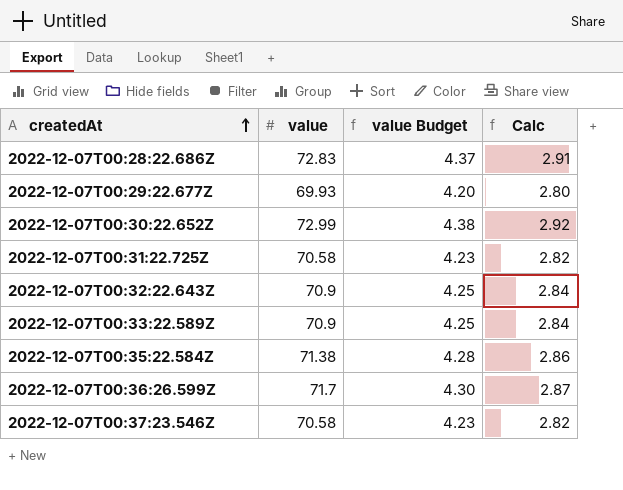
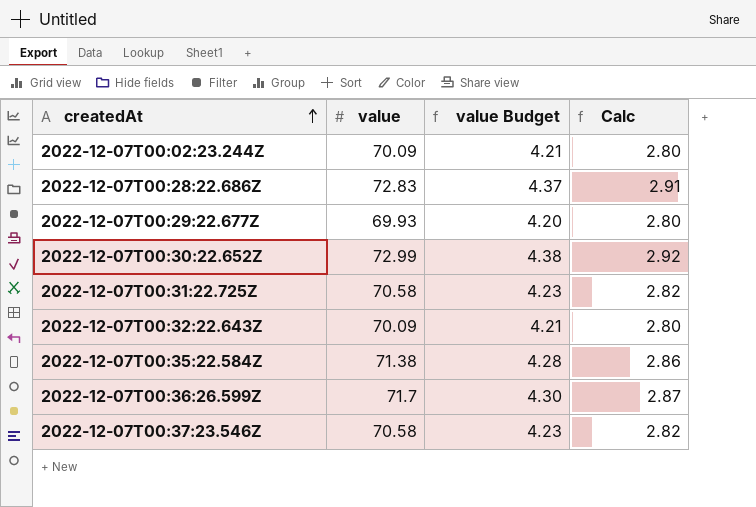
row 2022-12-07T00:33:22.589Z: 70.9 | 4.25 | 2.84 -> none
row 2022-12-07T00:02:23.244Z: none -> 70.09 | 4.21 | 2.80
2022-12-07T00:32:22.643Z | value: 70.9 -> 70.09
2022-12-07T00:32:22.643Z | value Budget: 4.25 -> 4.21
2022-12-07T00:32:22.643Z | Calc: 2.84 -> 2.80

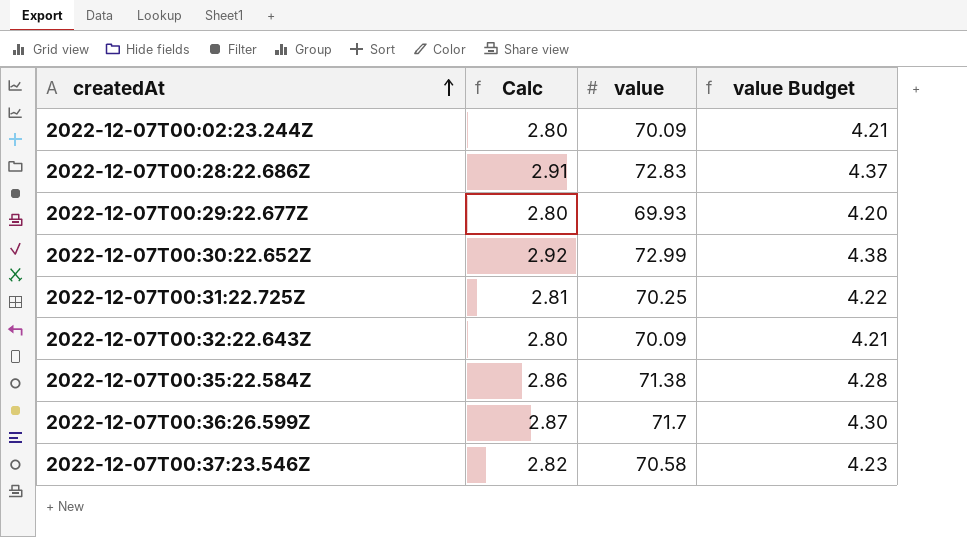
column Calc | position: 4 -> 2
2022-12-07T00:31:22.725Z | Calc: 2.82 -> 2.81
2022-12-07T00:31:22.725Z | value: 70.58 -> 70.25
2022-12-07T00:31:22.725Z | value Budget: 4.23 -> 4.22

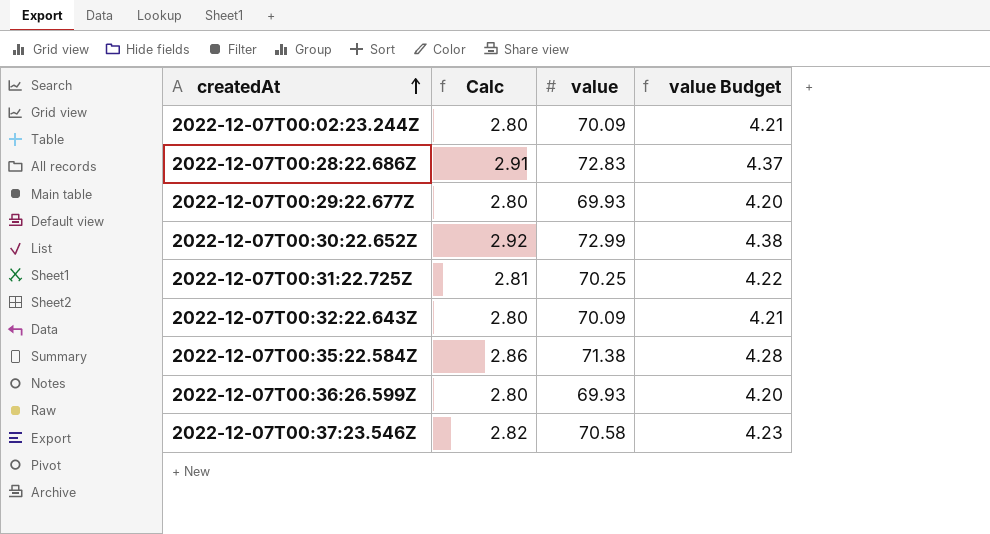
2022-12-07T00:36:26.599Z | Calc: 2.87 -> 2.80
2022-12-07T00:36:26.599Z | value: 71.7 -> 69.93
2022-12-07T00:36:26.599Z | value Budget: 4.30 -> 4.20

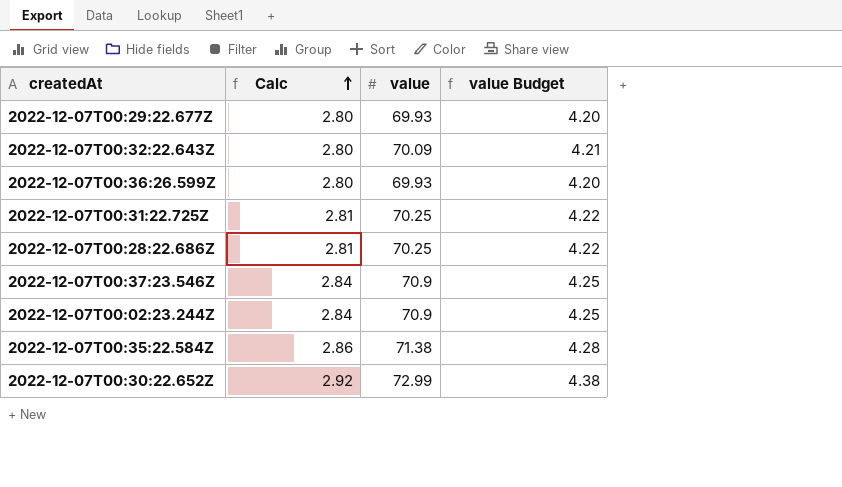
row order: createdAt ascending -> Calc ascending
2022-12-07T00:28:22.686Z | Calc: 2.91 -> 2.81
2022-12-07T00:28:22.686Z | value: 72.83 -> 70.25
2022-12-07T00:28:22.686Z | value Budget: 4.37 -> 4.22
2022-12-07T00:37:23.546Z | Calc: 2.82 -> 2.84
2022-12-07T00:37:23.546Z | value: 70.58 -> 70.9
2022-12-07T00:37:23.546Z | value Budget: 4.23 -> 4.25
2022-12-07T00:02:23.244Z | Calc: 2.80 -> 2.84
2022-12-07T00:02:23.244Z | value: 70.09 -> 70.9
2022-12-07T00:02:23.244Z | value Budget: 4.21 -> 4.25

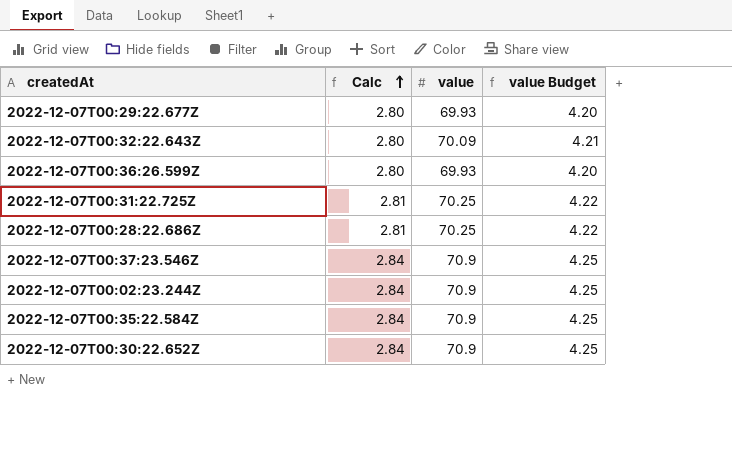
2022-12-07T00:35:22.584Z | Calc: 2.86 -> 2.84
2022-12-07T00:35:22.584Z | value: 71.38 -> 70.9
2022-12-07T00:35:22.584Z | value Budget: 4.28 -> 4.25
2022-12-07T00:30:22.652Z | Calc: 2.92 -> 2.84
2022-12-07T00:30:22.652Z | value: 72.99 -> 70.9
2022-12-07T00:30:22.652Z | value Budget: 4.38 -> 4.25

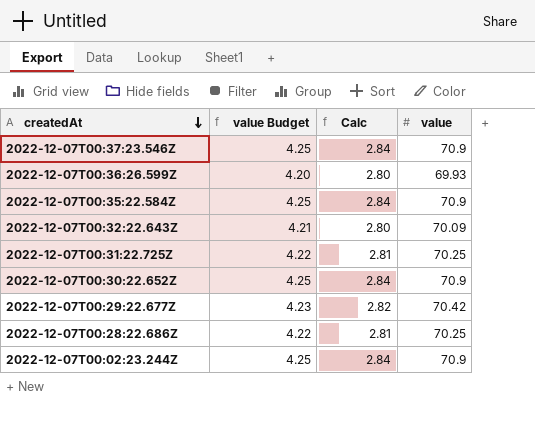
row order: Calc ascending -> createdAt descending
column value Budget | position: 4 -> 2
2022-12-07T00:29:22.677Z | value Budget: 4.20 -> 4.23
2022-12-07T00:29:22.677Z | Calc: 2.80 -> 2.82
2022-12-07T00:29:22.677Z | value: 69.93 -> 70.42

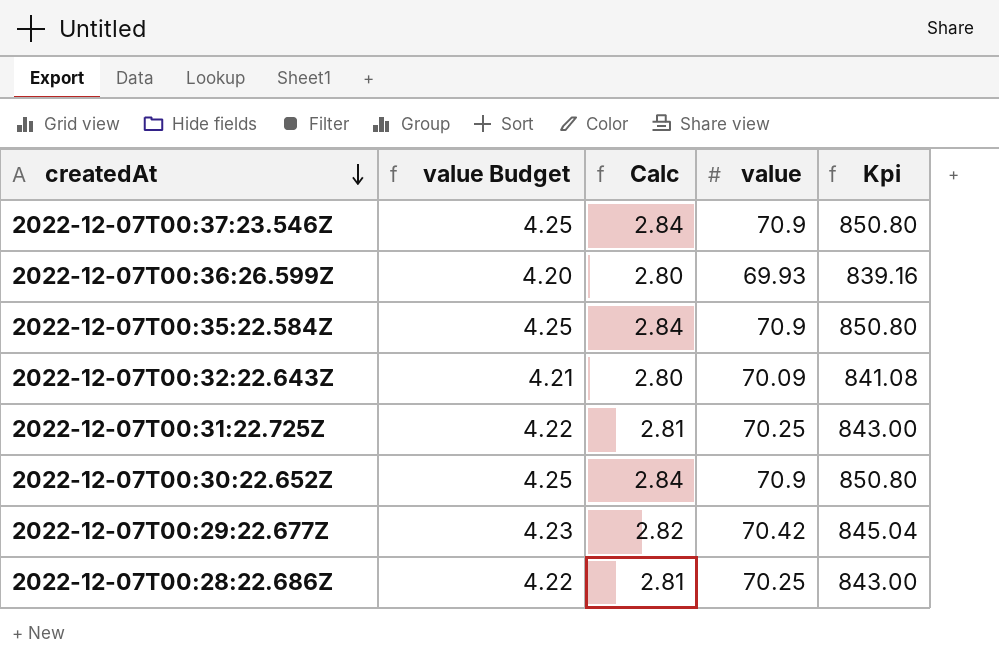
column Kpi | formula: none -> [value] * 12
row 2022-12-07T00:02:23.244Z: 4.25 | 2.84 | 70.9 -> none

